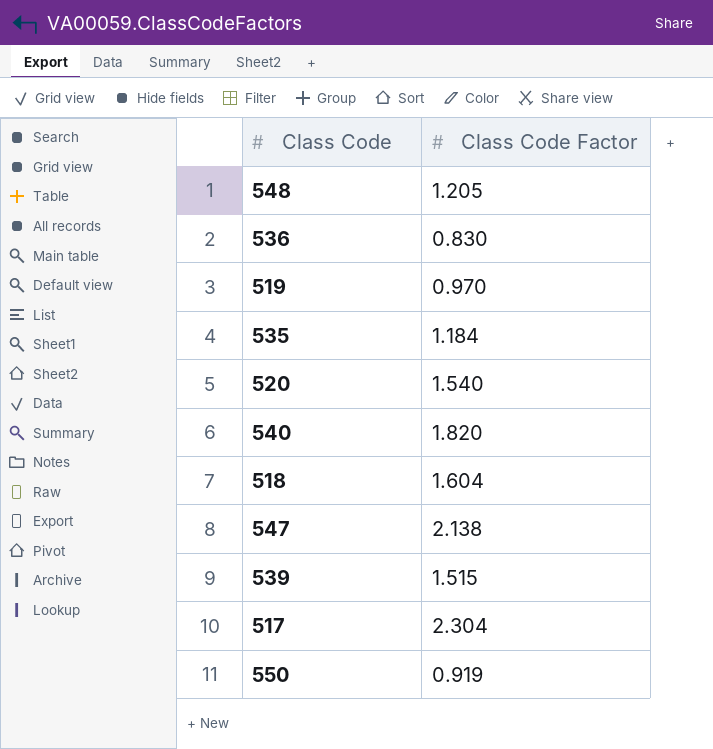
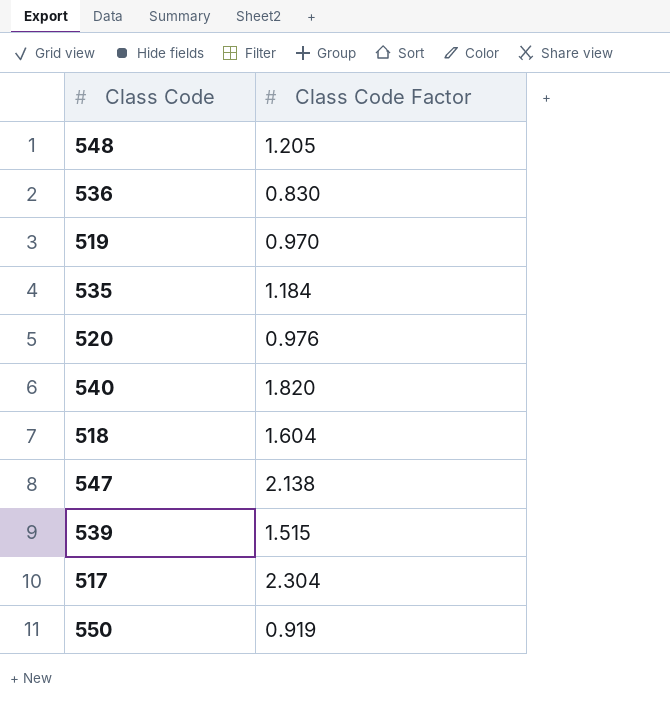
520 | Class Code Factor: 1.540 -> 0.976

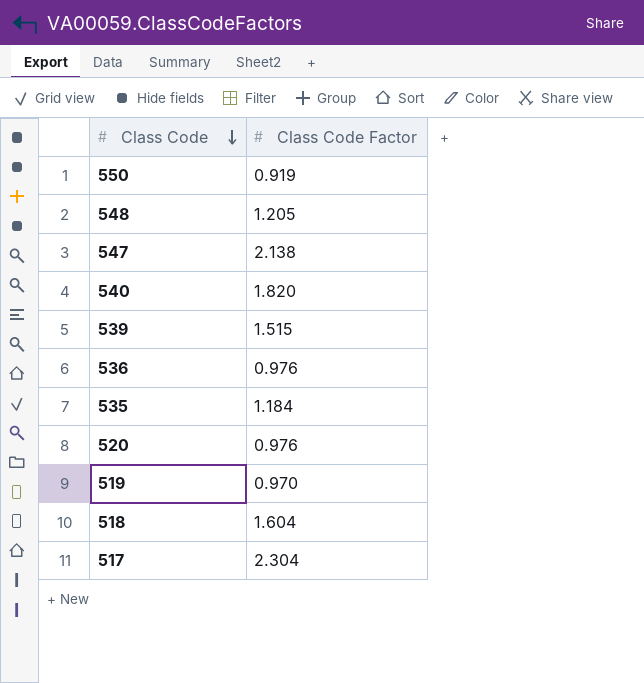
row order: none -> Class Code descending
536 | Class Code Factor: 0.830 -> 0.976

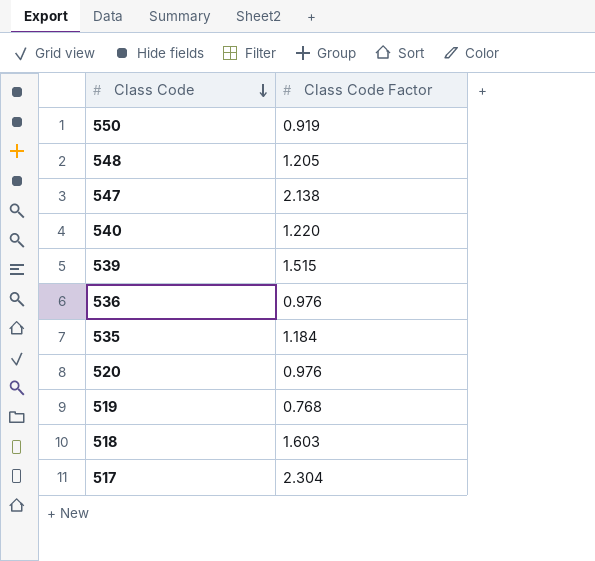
540 | Class Code Factor: 1.820 -> 1.220
519 | Class Code Factor: 0.970 -> 0.768
518 | Class Code Factor: 1.604 -> 1.603

